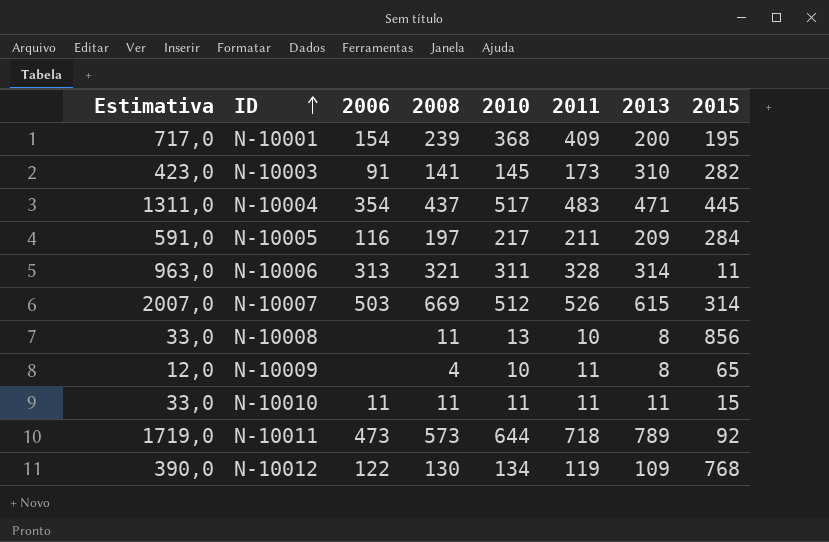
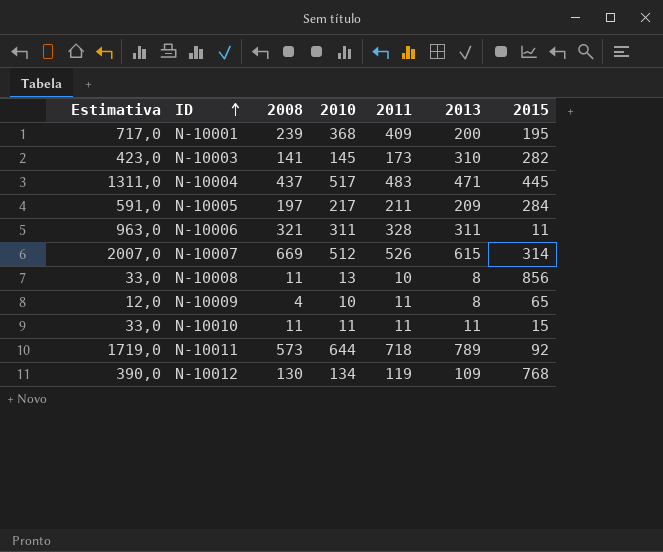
column 2006 | position: 3 -> none
N-10006 | 2013: 314 -> 311

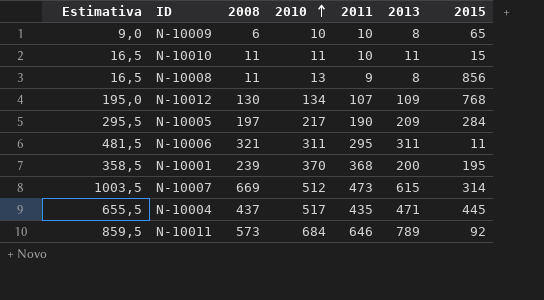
row order: ID ascending -> 2010 ascending
column Estimativa | formula: [2008] * 3 -> [2008] * 1,5
row N-10003: 423,0 | 141 | 145 | 173 | 310 | 282 -> none
N-10009 | 2008: 4 -> 6
N-10009 | 2011: 11 -> 10
N-10010 | 2011: 11 -> 10
N-10008 | 2011: 10 -> 9
N-10012 | 2011: 119 -> 107
N-10005 | 2011: 211 -> 190
N-10006 | 2011: 328 -> 295
N-10001 | 2010: 368 -> 370
N-10001 | 2011: 409 -> 368
N-10007 | 2011: 526 -> 473
N-10004 | 2011: 483 -> 435
N-10011 | 2010: 644 -> 684
N-10011 | 2011: 718 -> 646

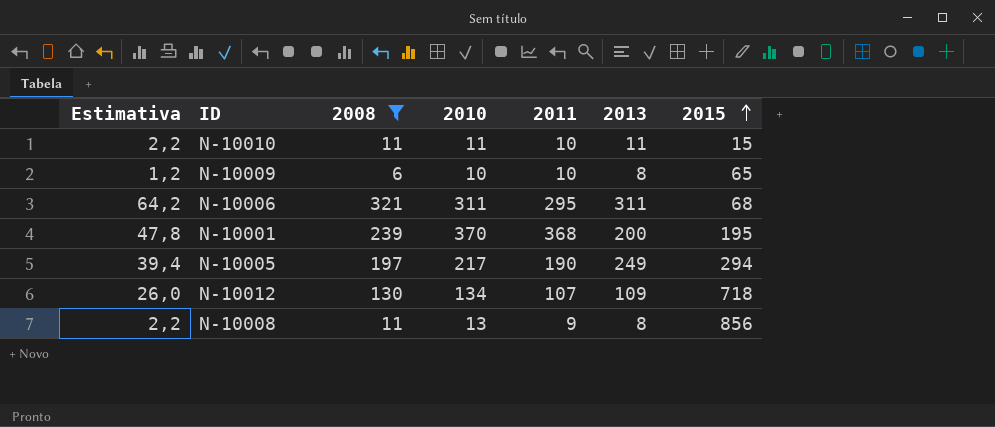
filter: none -> 2008 <= 321
row order: 2010 ascending -> 2015 ascending
column Estimativa | formula: [2008] * 1,5 -> [2008] * 0,2
N-10006 | 2015: 11 -> 68
N-10005 | 2013: 209 -> 249
N-10005 | 2015: 284 -> 294
N-10012 | 2015: 768 -> 718

